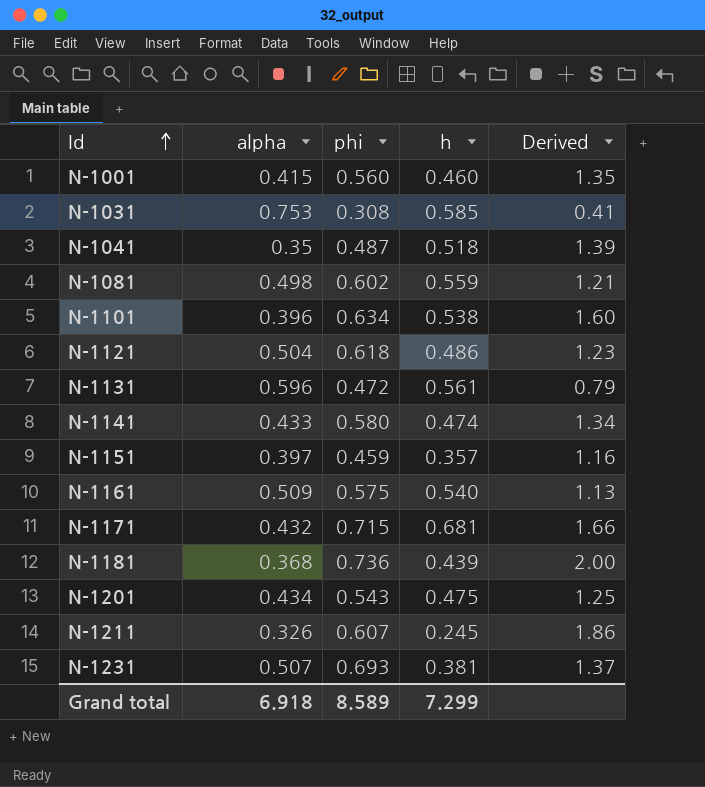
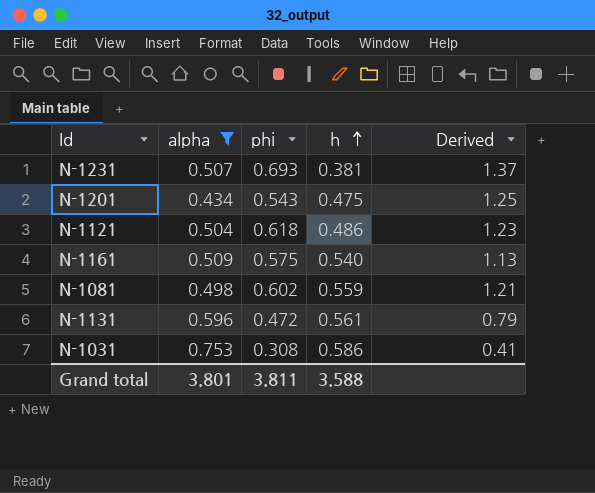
filter: none -> alpha >= 0.434
row order: Id ascending -> h ascending
N-1031 | h: 0.585 -> 0.586
Grand total | alpha: 6.918 -> 3.801
Grand total | phi: 8.589 -> 3.811
Grand total | h: 7.299 -> 3.588

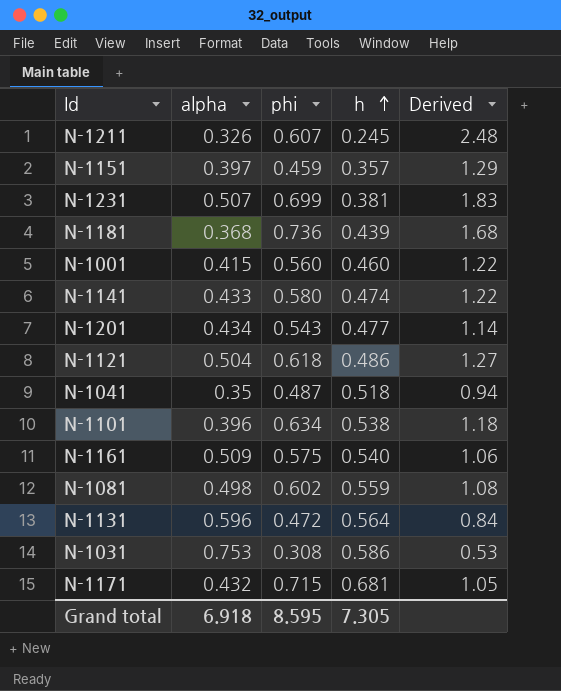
filter: alpha >= 0.434 -> none
column Derived | formula: [phi] / [alpha] -> [phi] / [h]
N-1231 | phi: 0.693 -> 0.699
N-1201 | h: 0.475 -> 0.477
N-1131 | h: 0.561 -> 0.564
Grand total | alpha: 3.801 -> 6.918
Grand total | phi: 3.811 -> 8.595
Grand total | h: 3.588 -> 7.305

